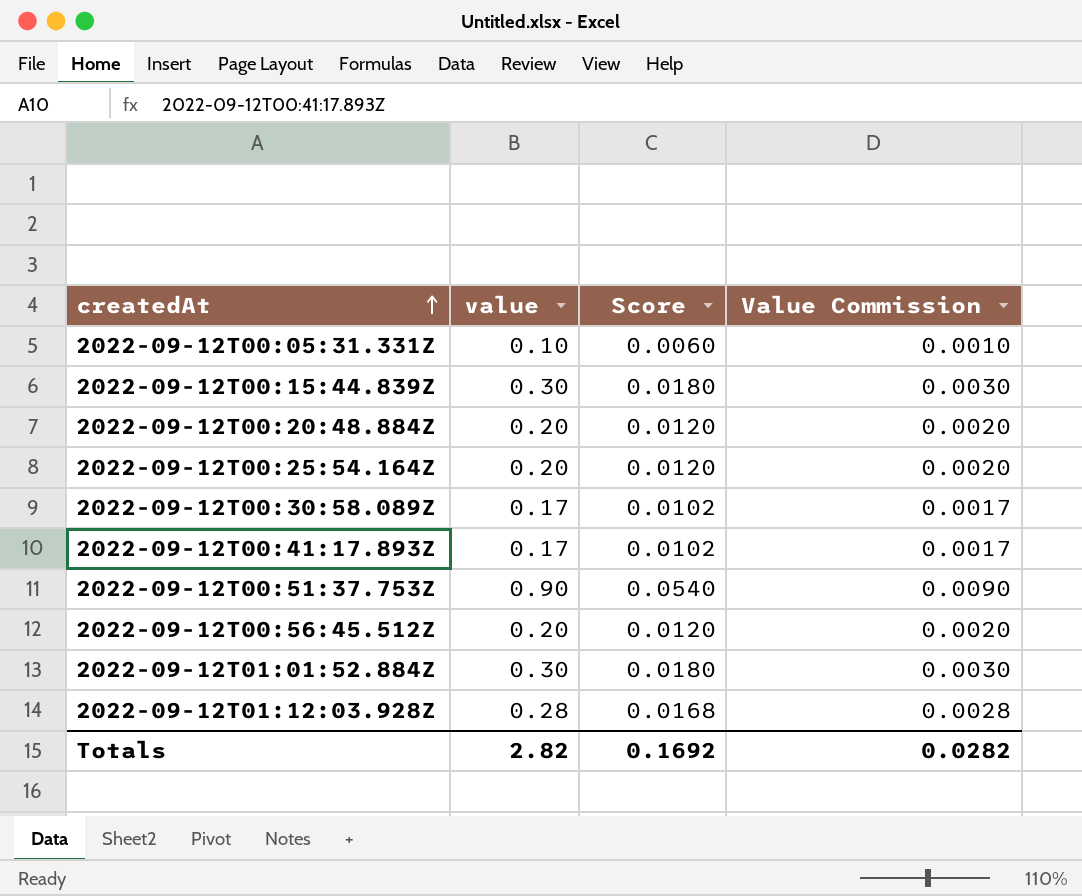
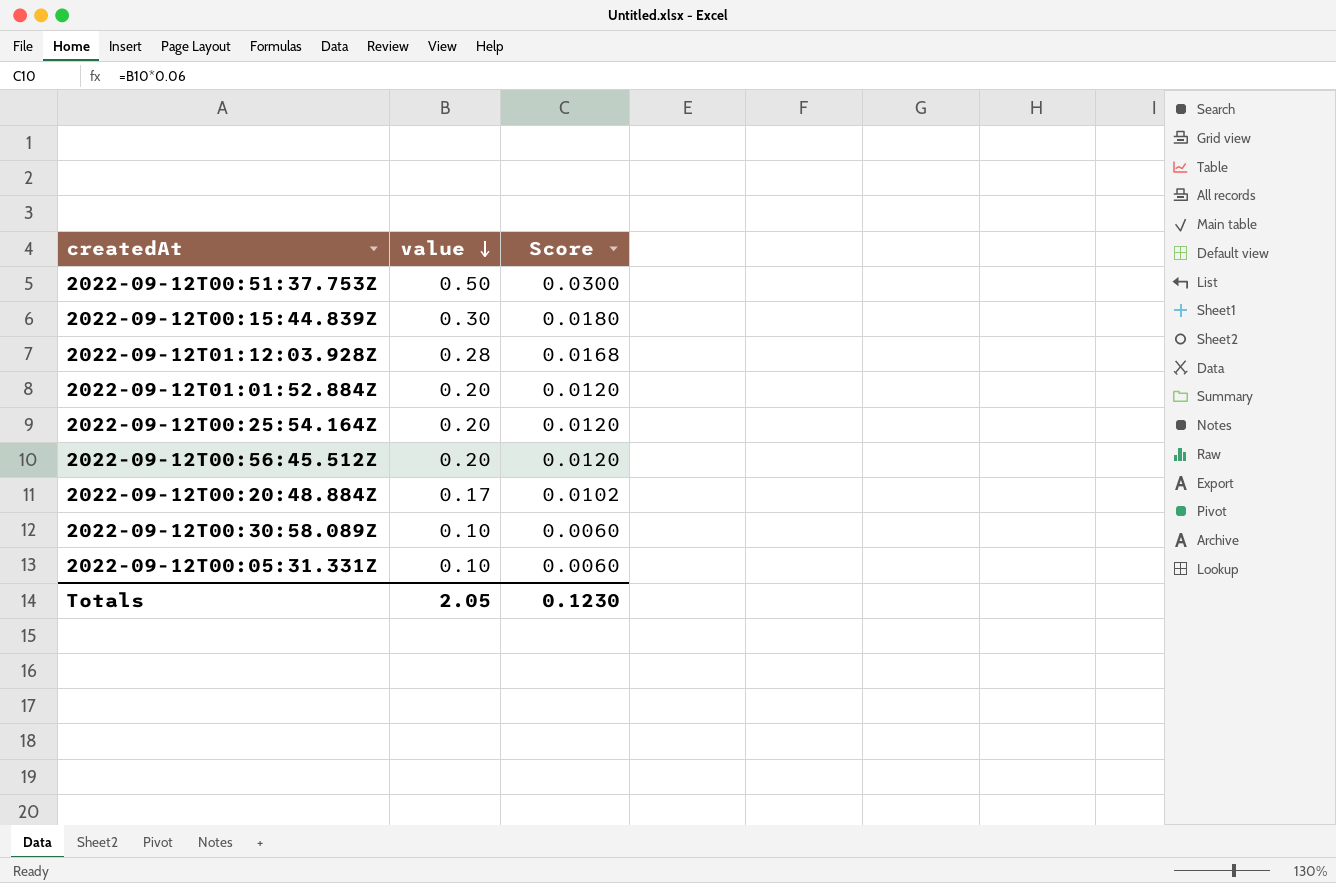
row order: createdAt ascending -> value descending
column Value Commission | formula: [value] * 0.01 -> none
row 2022-09-12T00:41:17.893Z: 0.17 | 0.0102 | 0.0017 -> none
2022-09-12T00:51:37.753Z | value: 0.90 -> 0.50
2022-09-12T00:51:37.753Z | Score: 0.0540 -> 0.0300
2022-09-12T01:01:52.884Z | value: 0.30 -> 0.20
2022-09-12T01:01:52.884Z | Score: 0.0180 -> 0.0120
2022-09-12T00:20:48.884Z | value: 0.20 -> 0.17
2022-09-12T00:20:48.884Z | Score: 0.0120 -> 0.0102
2022-09-12T00:30:58.089Z | value: 0.17 -> 0.10
2022-09-12T00:30:58.089Z | Score: 0.0102 -> 0.0060
Totals | value: 2.82 -> 2.05
Totals | Score: 0.1692 -> 0.1230

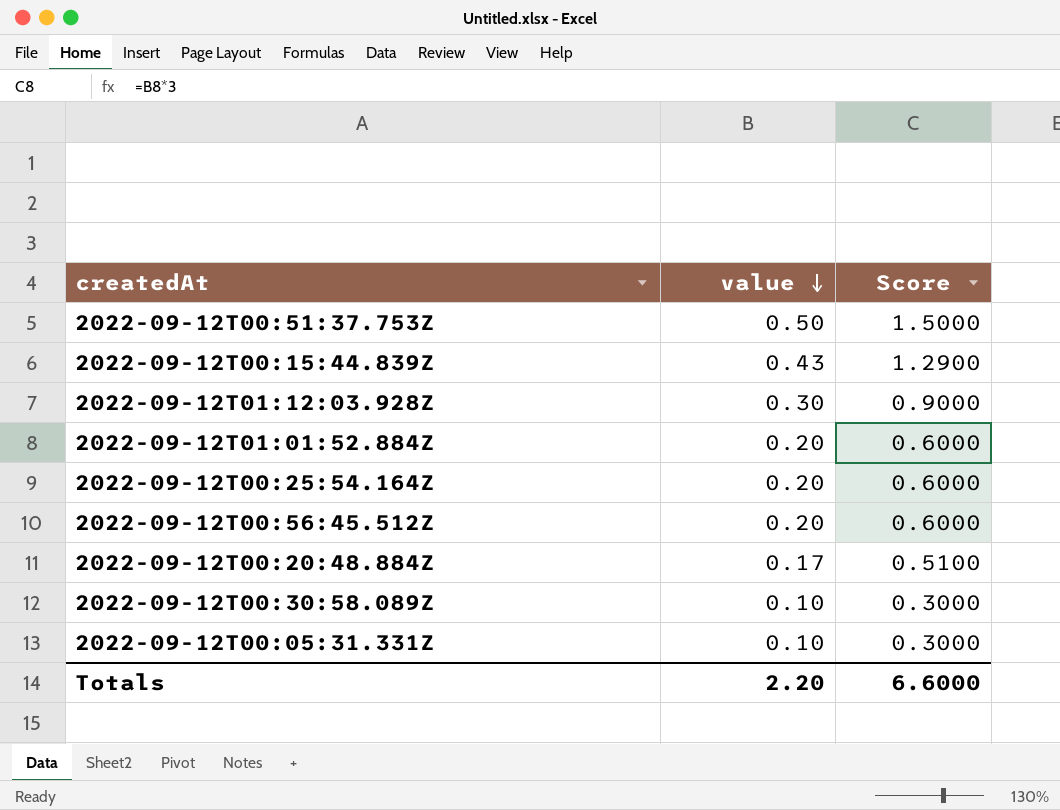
column Score | formula: [value] * 0.06 -> [value] * 3
2022-09-12T00:15:44.839Z | value: 0.30 -> 0.43
2022-09-12T01:12:03.928Z | value: 0.28 -> 0.30
Totals | value: 2.05 -> 2.20
Totals | Score: 0.1230 -> 6.6000

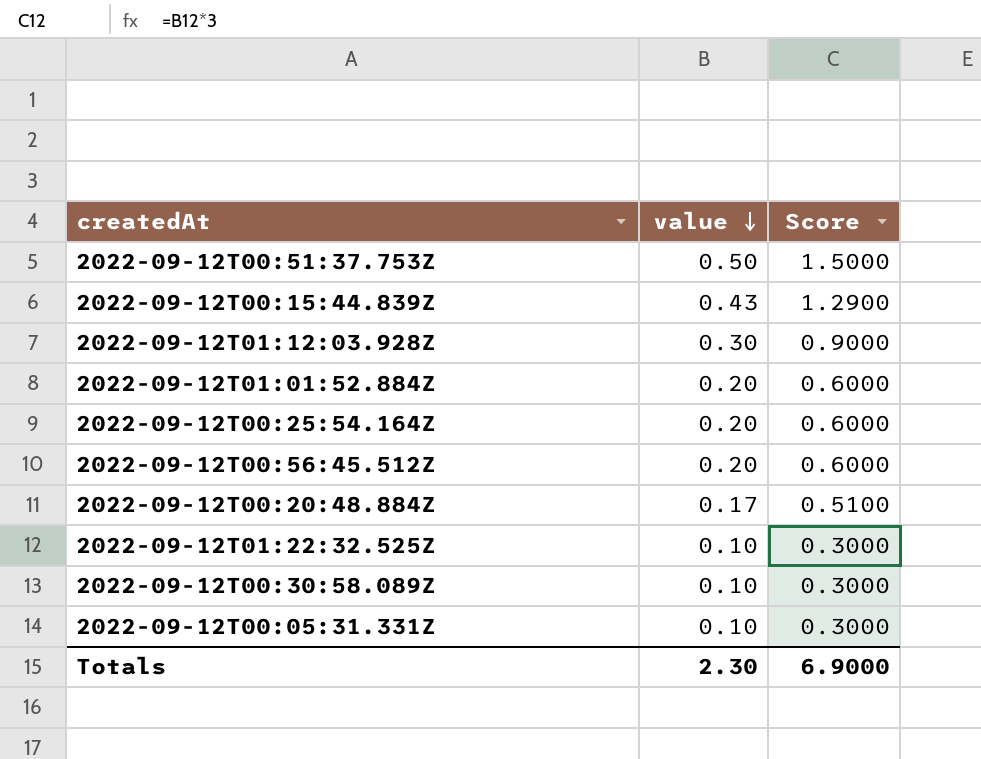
row 2022-09-12T01:22:32.525Z: none -> 0.10 | 0.3000
Totals | value: 2.20 -> 2.30
Totals | Score: 6.6000 -> 6.9000

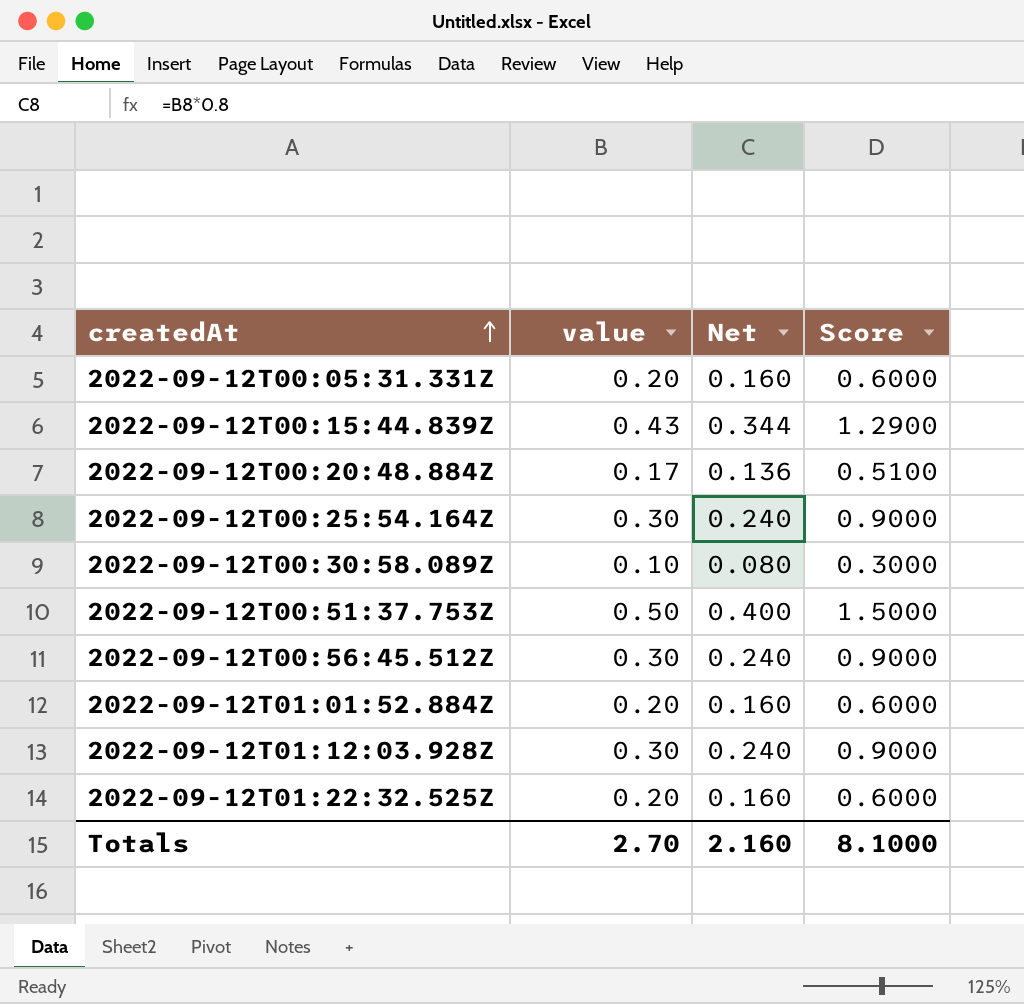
row order: value descending -> createdAt ascending
column Net | formula: none -> [value] * 0.8
2022-09-12T00:05:31.331Z | value: 0.10 -> 0.20
2022-09-12T00:05:31.331Z | Score: 0.3000 -> 0.6000
2022-09-12T00:25:54.164Z | value: 0.20 -> 0.30
2022-09-12T00:25:54.164Z | Score: 0.6000 -> 0.9000
2022-09-12T00:56:45.512Z | value: 0.20 -> 0.30
2022-09-12T00:56:45.512Z | Score: 0.6000 -> 0.9000
2022-09-12T01:22:32.525Z | value: 0.10 -> 0.20
2022-09-12T01:22:32.525Z | Score: 0.3000 -> 0.6000
Totals | value: 2.30 -> 2.70
Totals | Score: 6.9000 -> 8.1000

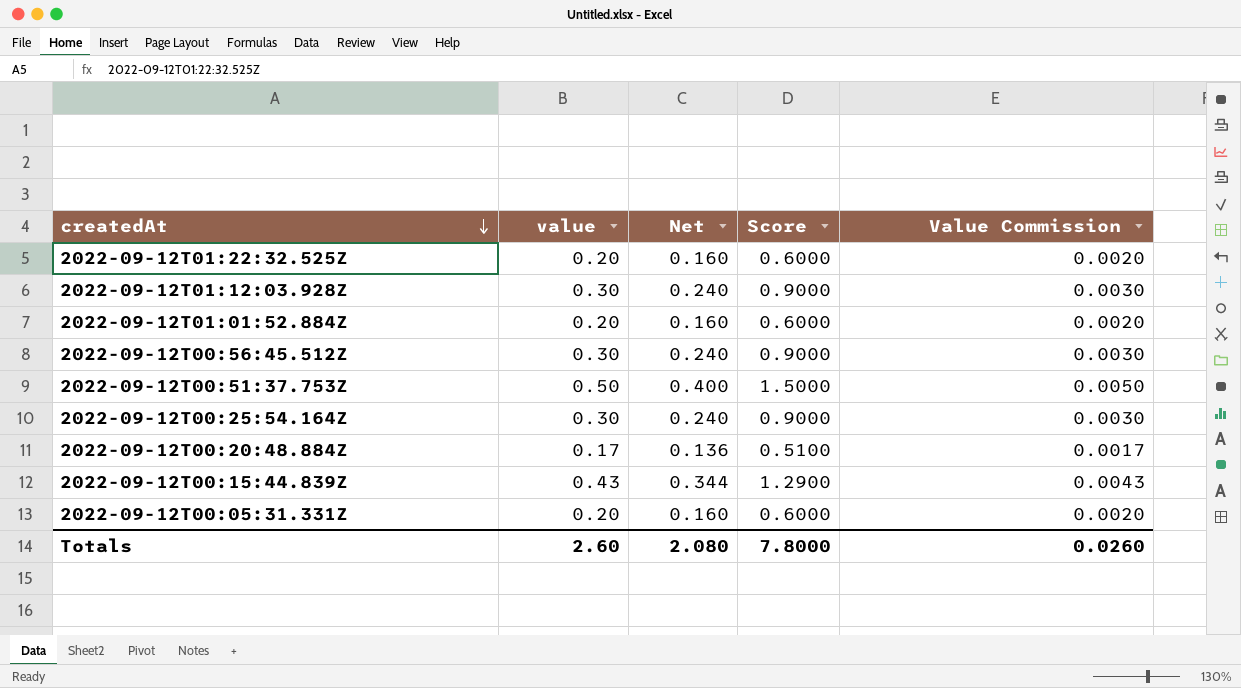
row order: createdAt ascending -> createdAt descending
column Value Commission | formula: none -> [value] * 0.01
row 2022-09-12T00:30:58.089Z: 0.10 | 0.080 | 0.3000 -> none
Totals | value: 2.70 -> 2.60
Totals | Net: 2.160 -> 2.080
Totals | Score: 8.1000 -> 7.8000

